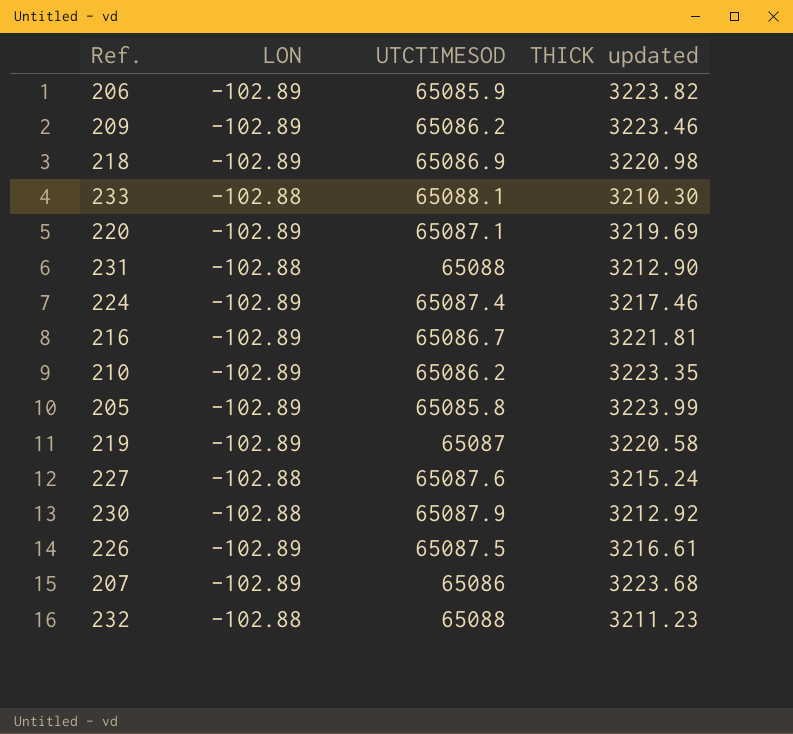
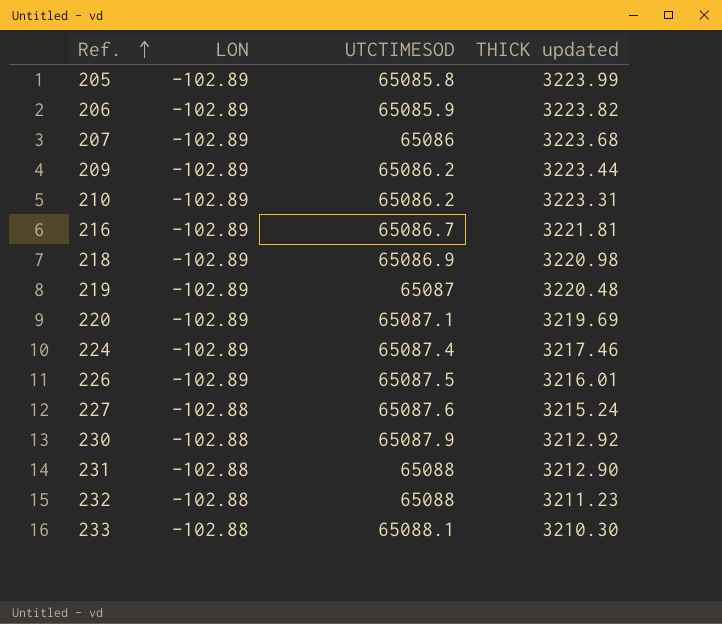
row order: none -> Ref. ascending
209 | THICK updated: 3223.46 -> 3223.44
210 | THICK updated: 3223.35 -> 3223.31
219 | THICK updated: 3220.58 -> 3220.48
226 | THICK updated: 3216.61 -> 3216.01

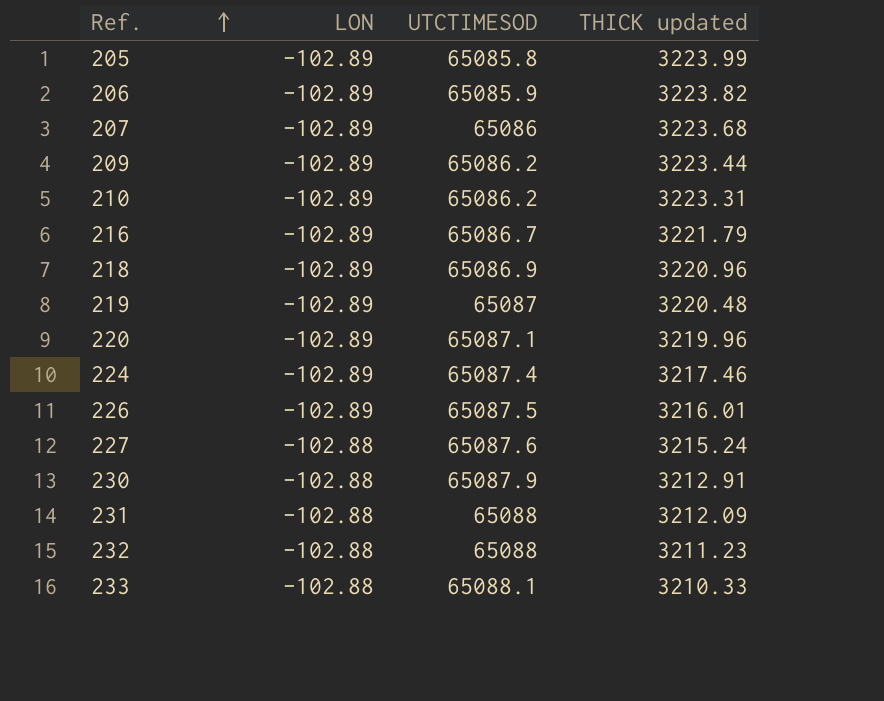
216 | THICK updated: 3221.81 -> 3221.79
218 | THICK updated: 3220.98 -> 3220.96
220 | THICK updated: 3219.69 -> 3219.96
230 | THICK updated: 3212.92 -> 3212.91
231 | THICK updated: 3212.90 -> 3212.09
233 | THICK updated: 3210.30 -> 3210.33

